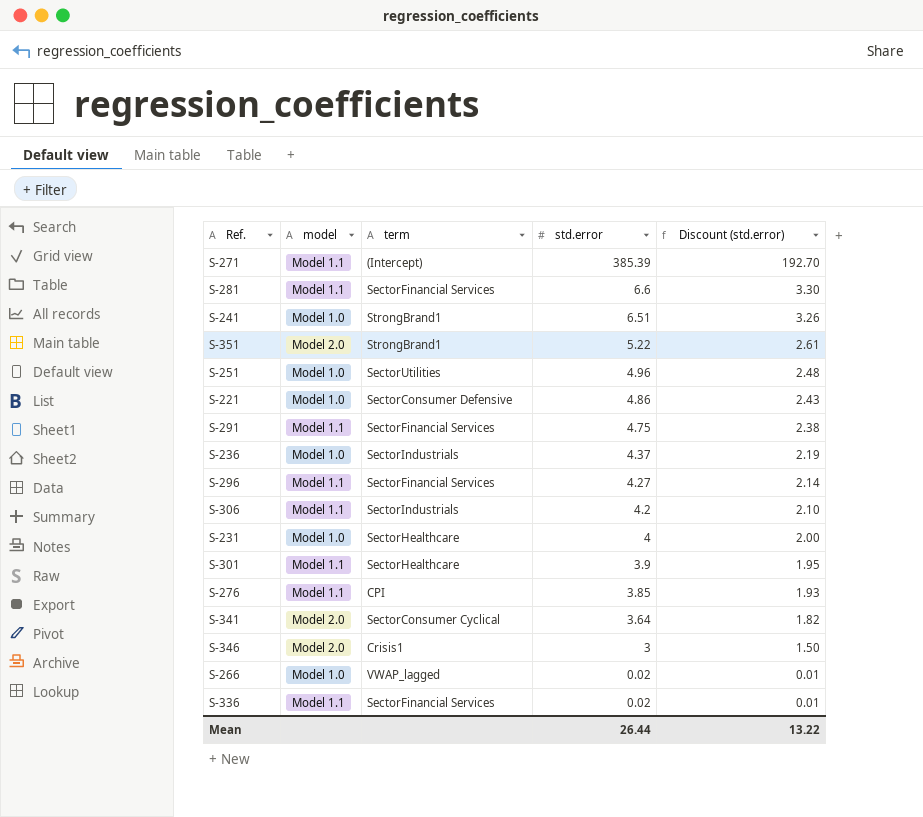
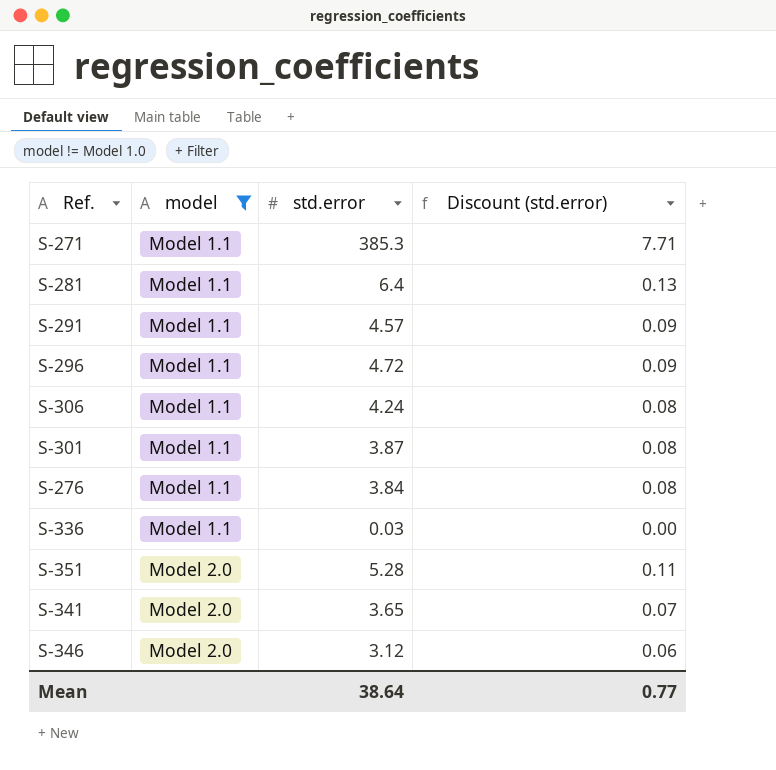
filter: none -> model != Model 1.0
row order: std.error descending -> model ascending
column term | position: 3 -> none
column Discount (std.error) | formula: [std.error] * 0.5 -> [std.error] * 0.02
S-271 | std.error: 385.39 -> 385.3
S-281 | std.error: 6.6 -> 6.4
S-291 | std.error: 4.75 -> 4.57
S-296 | std.error: 4.27 -> 4.72
S-306 | std.error: 4.2 -> 4.24
S-301 | std.error: 3.9 -> 3.87
S-276 | std.error: 3.85 -> 3.84
S-336 | std.error: 0.02 -> 0.03
S-351 | std.error: 5.22 -> 5.28
S-341 | std.error: 3.64 -> 3.65
S-346 | std.error: 3 -> 3.12
Mean | std.error: 26.44 -> 38.64
Mean | Discount (std.error): 13.22 -> 0.77

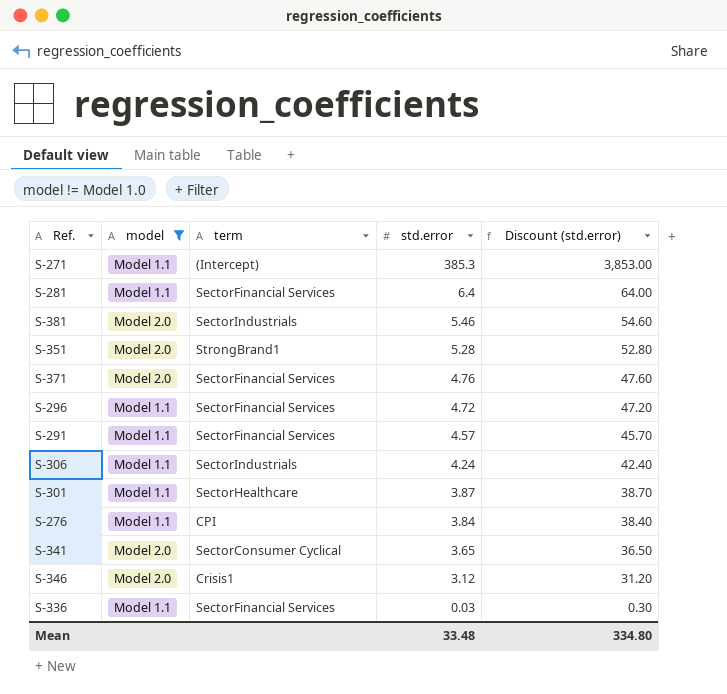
row order: model ascending -> std.error descending
column term | position: none -> 3
column Discount (std.error) | formula: [std.error] * 0.02 -> [std.error] * 10
row S-381: none -> Model 2.0 | SectorIndustrials | 5.46 | 54.60
row S-371: none -> Model 2.0 | SectorFinancial Services | 4.76 | 47.60
Mean | std.error: 38.64 -> 33.48
Mean | Discount (std.error): 0.77 -> 334.80

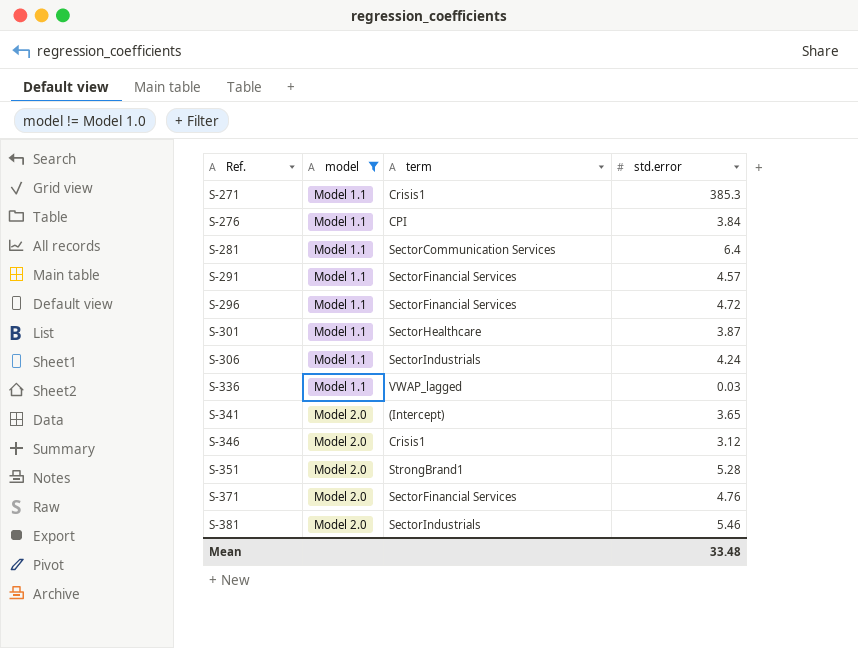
row order: std.error descending -> Ref. ascending
column Discount (std.error) | formula: [std.error] * 10 -> none
S-271 | term: (Intercept) -> Crisis1
S-281 | term: SectorFinancial Services -> SectorCommunication Services
S-336 | term: SectorFinancial Services -> VWAP_lagged
S-341 | term: SectorConsumer Cyclical -> (Intercept)

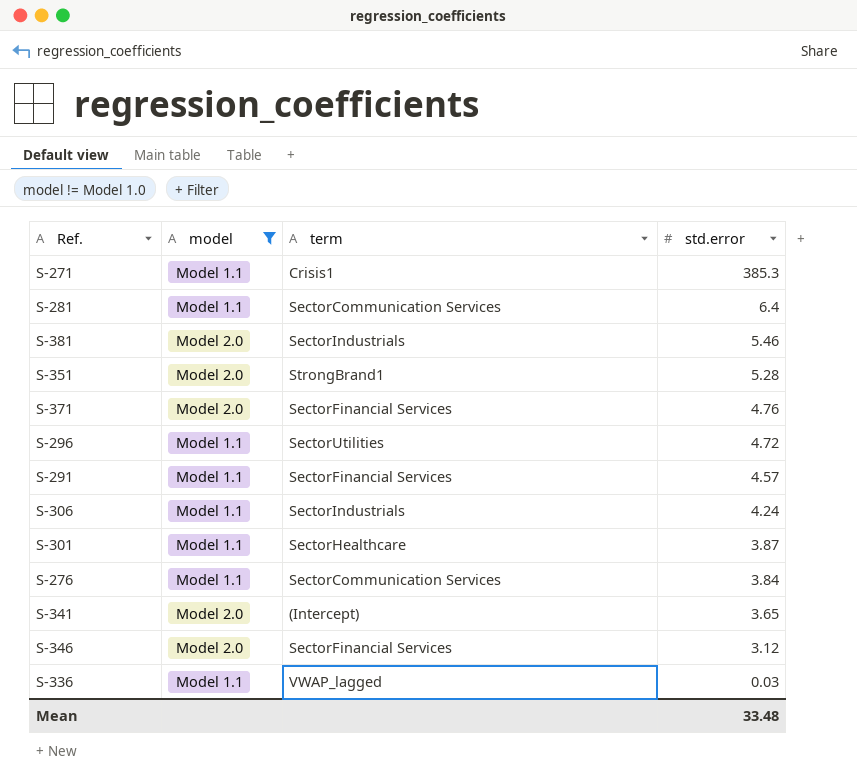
row order: Ref. ascending -> std.error descending
S-296 | term: SectorFinancial Services -> SectorUtilities
S-276 | term: CPI -> SectorCommunication Services
S-346 | term: Crisis1 -> SectorFinancial Services

